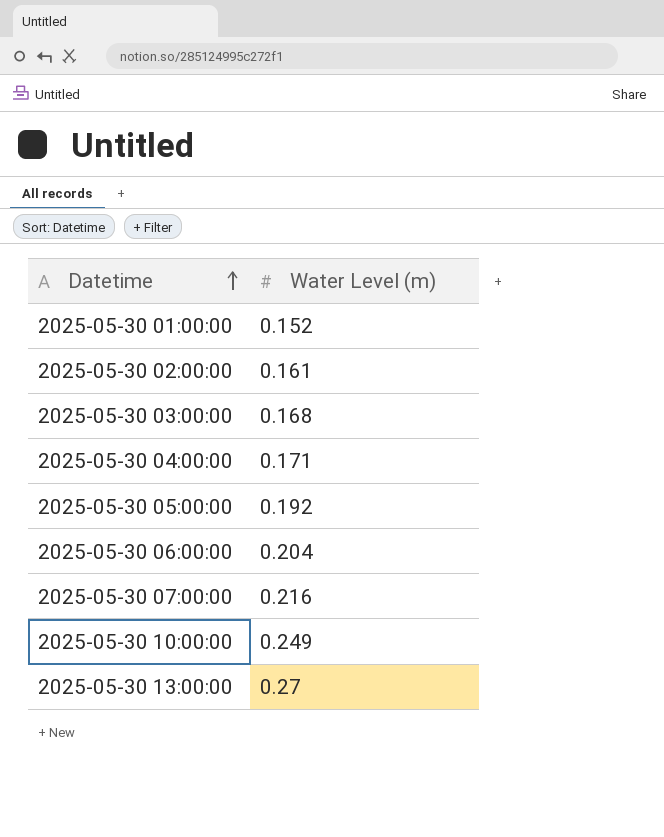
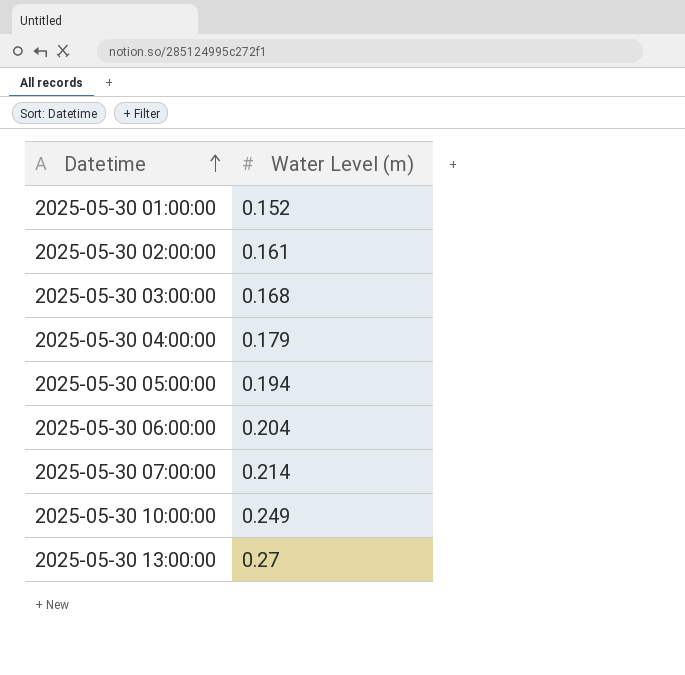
2025-05-30 04:00:00 | Water Level (m): 0.171 -> 0.179
2025-05-30 05:00:00 | Water Level (m): 0.192 -> 0.194
2025-05-30 07:00:00 | Water Level (m): 0.216 -> 0.214

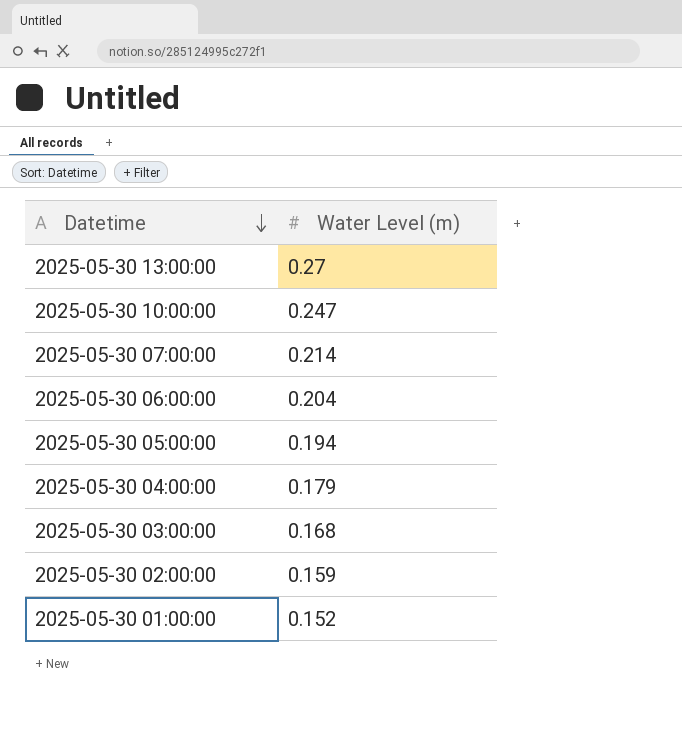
row order: Datetime ascending -> Datetime descending
2025-05-30 10:00:00 | Water Level (m): 0.249 -> 0.247
2025-05-30 02:00:00 | Water Level (m): 0.161 -> 0.159

